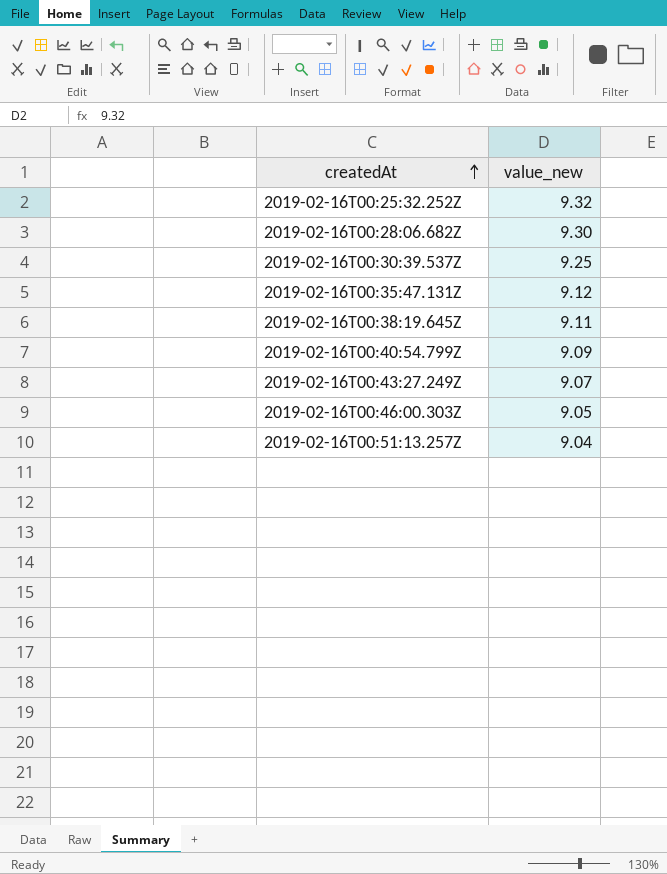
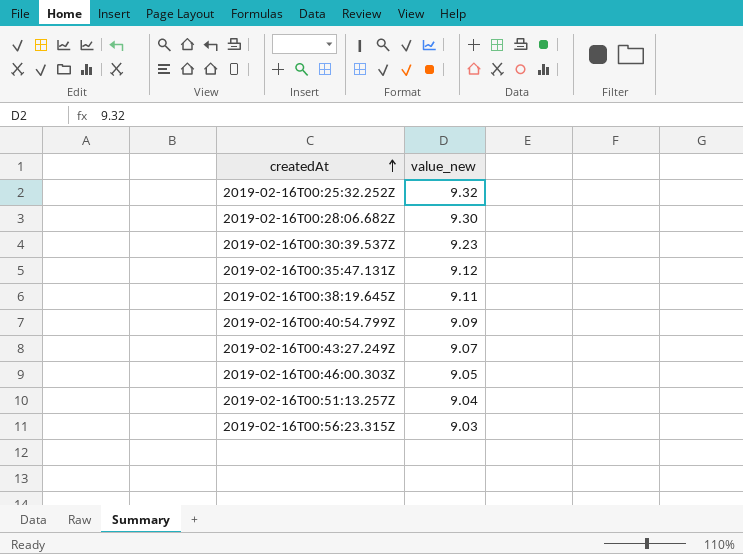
2019-02-16T00:30:39.537Z | value_new: 9.25 -> 9.23
row 2019-02-16T00:56:23.315Z: none -> 9.03

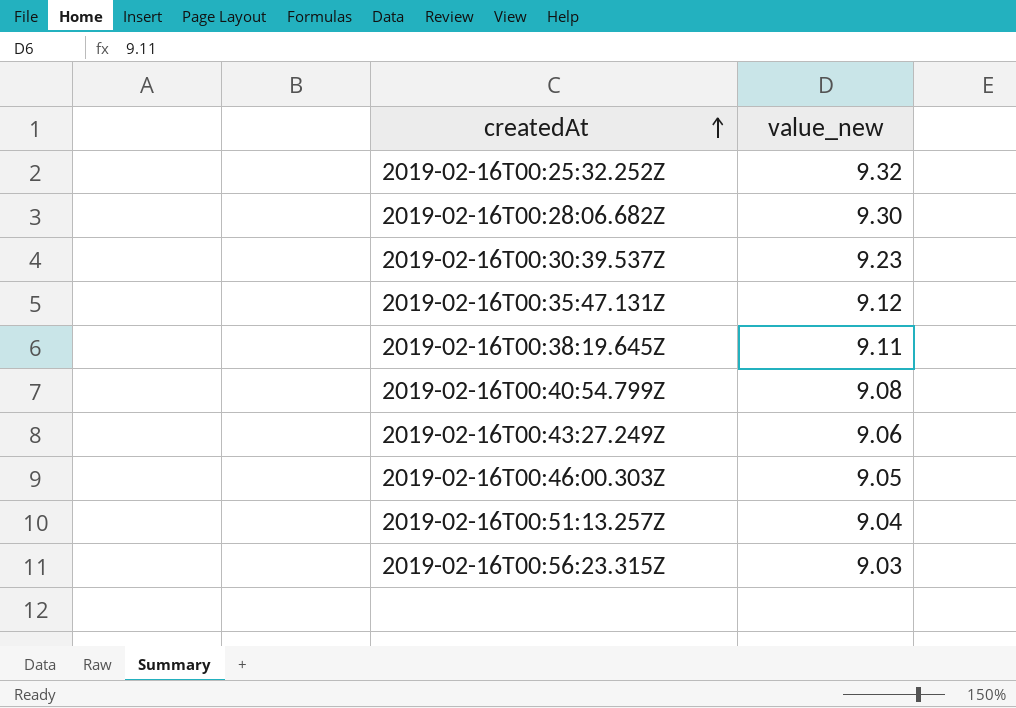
2019-02-16T00:40:54.799Z | value_new: 9.09 -> 9.08
2019-02-16T00:43:27.249Z | value_new: 9.07 -> 9.06

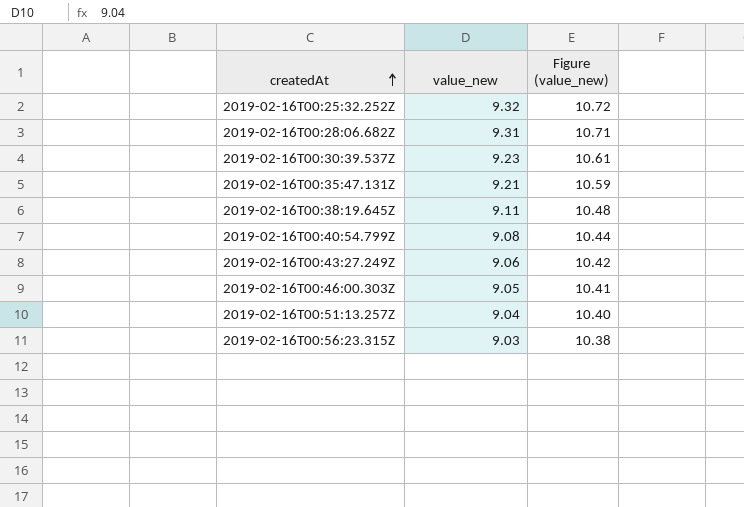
column Figure (value_new) | formula: none -> [value_new] * 1.15
2019-02-16T00:28:06.682Z | value_new: 9.30 -> 9.31
2019-02-16T00:35:47.131Z | value_new: 9.12 -> 9.21

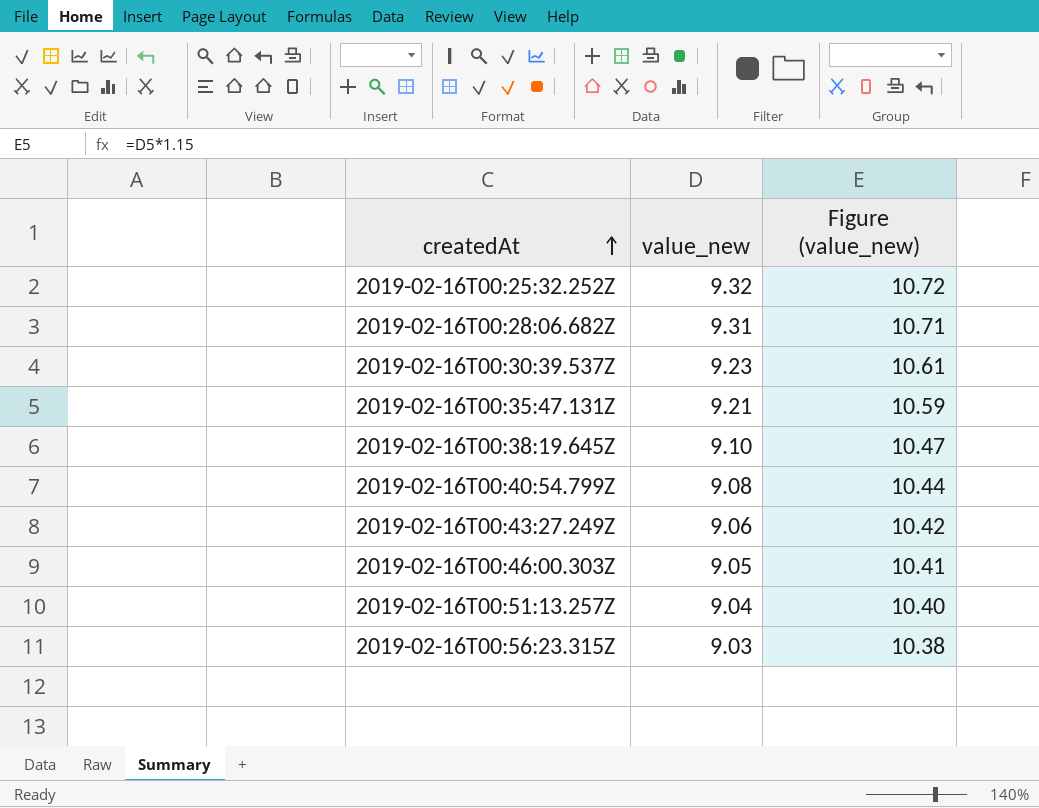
2019-02-16T00:38:19.645Z | value_new: 9.11 -> 9.10
2019-02-16T00:38:19.645Z | Figure (value_new): 10.48 -> 10.47

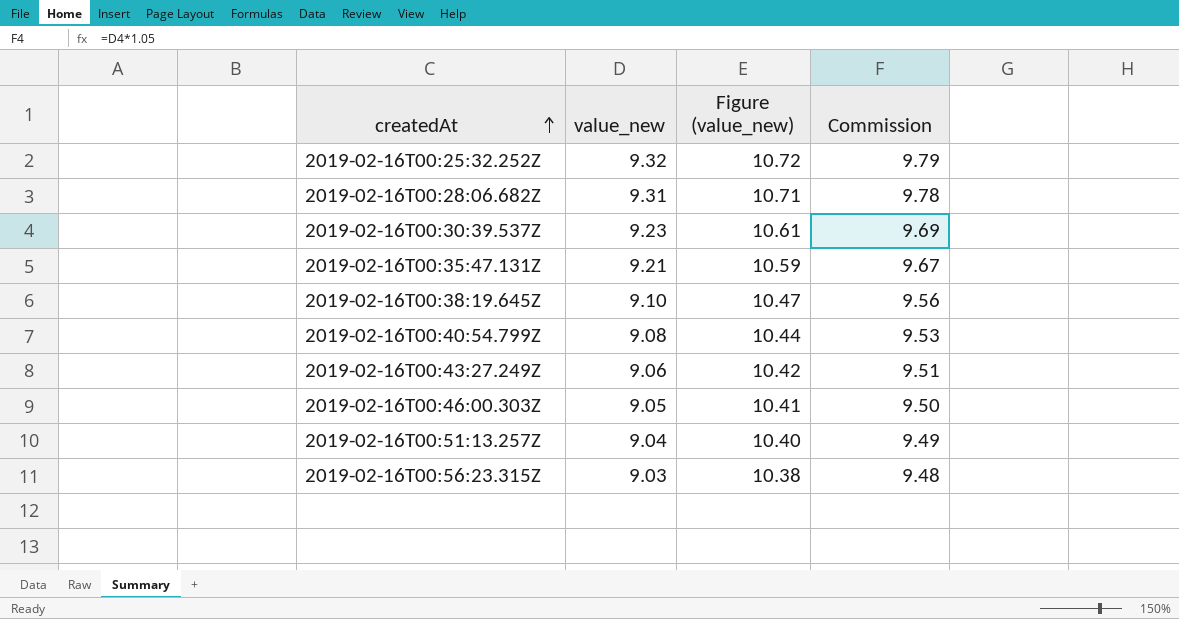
column Commission | formula: none -> [value_new] * 1.05

